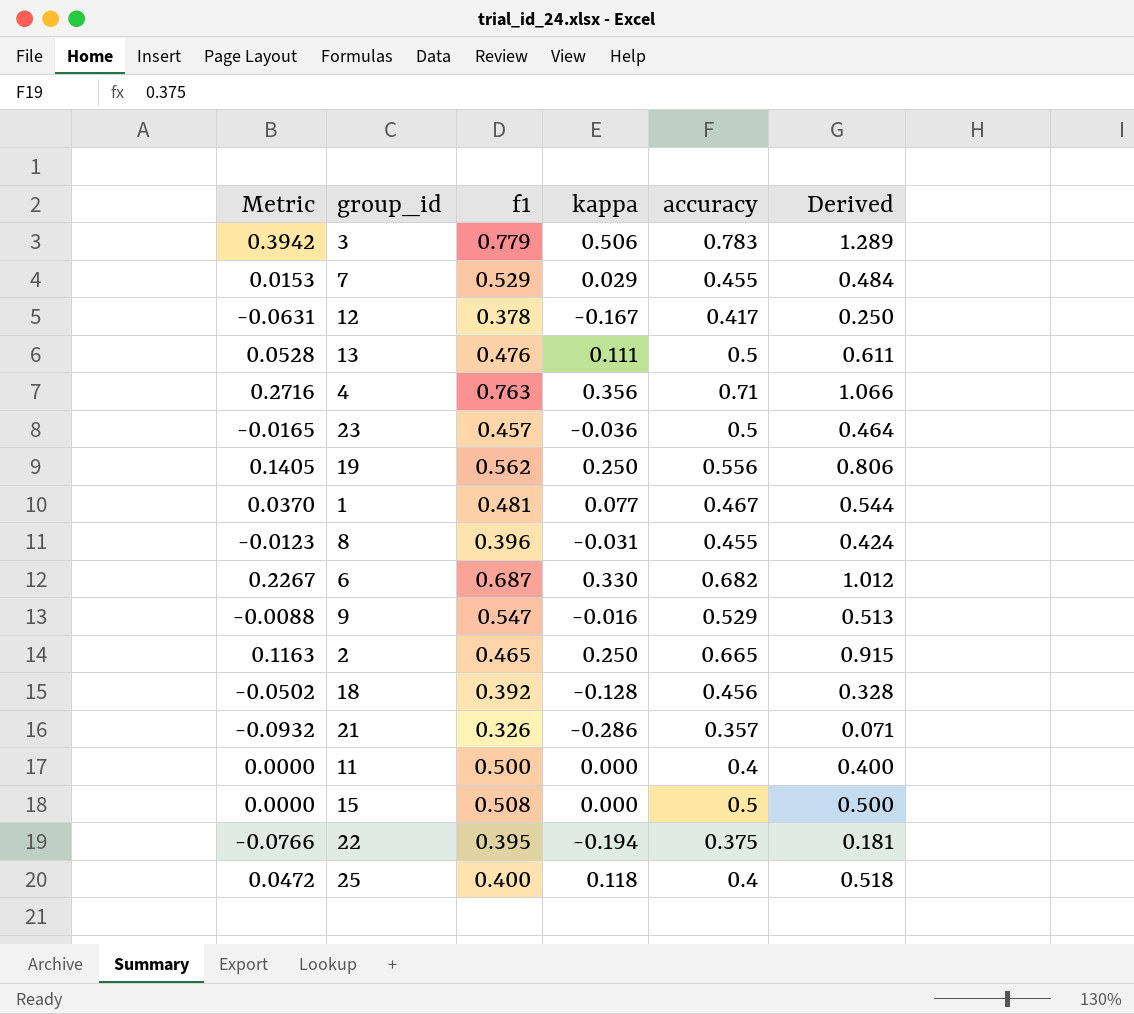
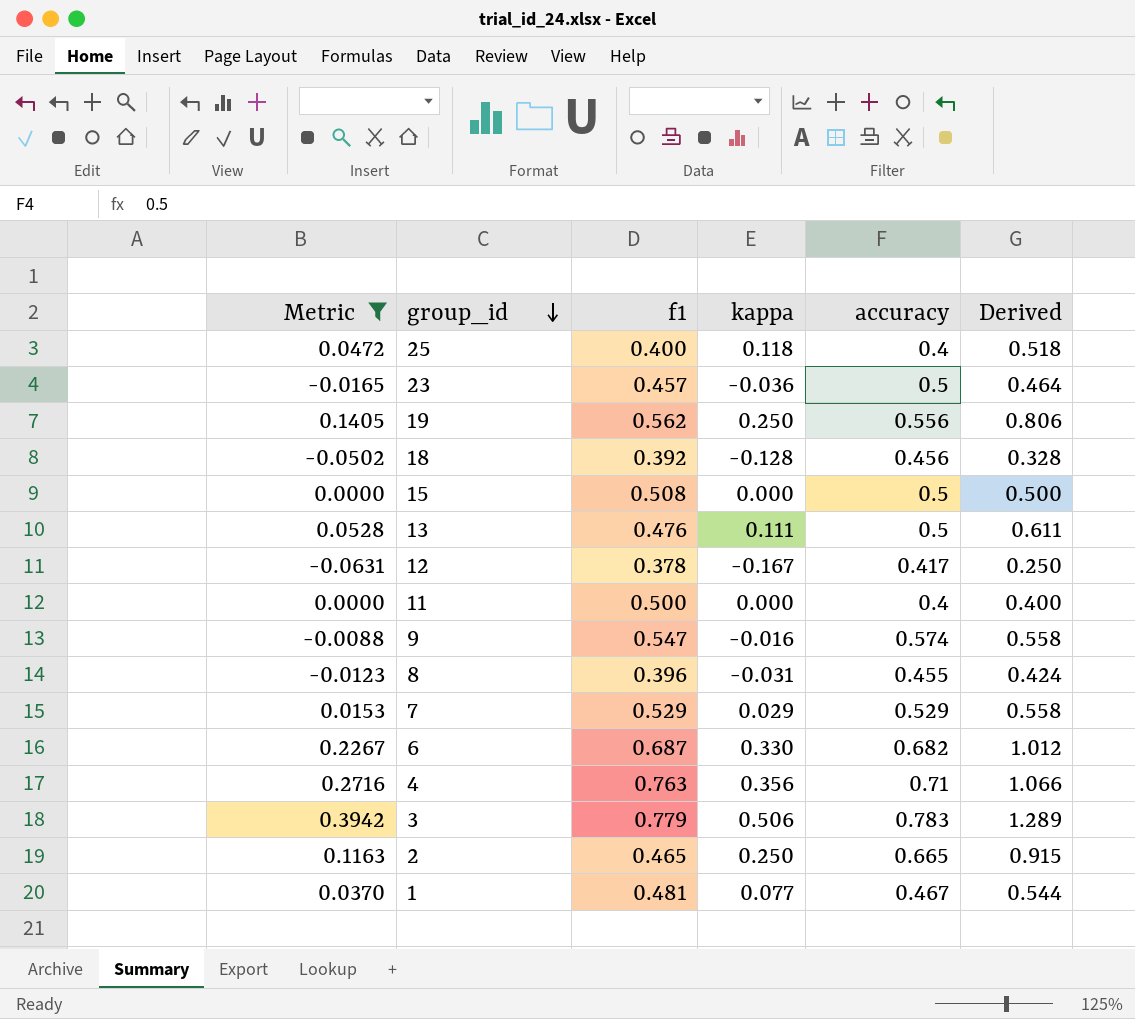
filter: none -> Metric >= -0.0631
row order: none -> group_id descending
9 | accuracy: 0.529 -> 0.574
9 | Derived: 0.513 -> 0.558
7 | accuracy: 0.455 -> 0.529
7 | Derived: 0.484 -> 0.558

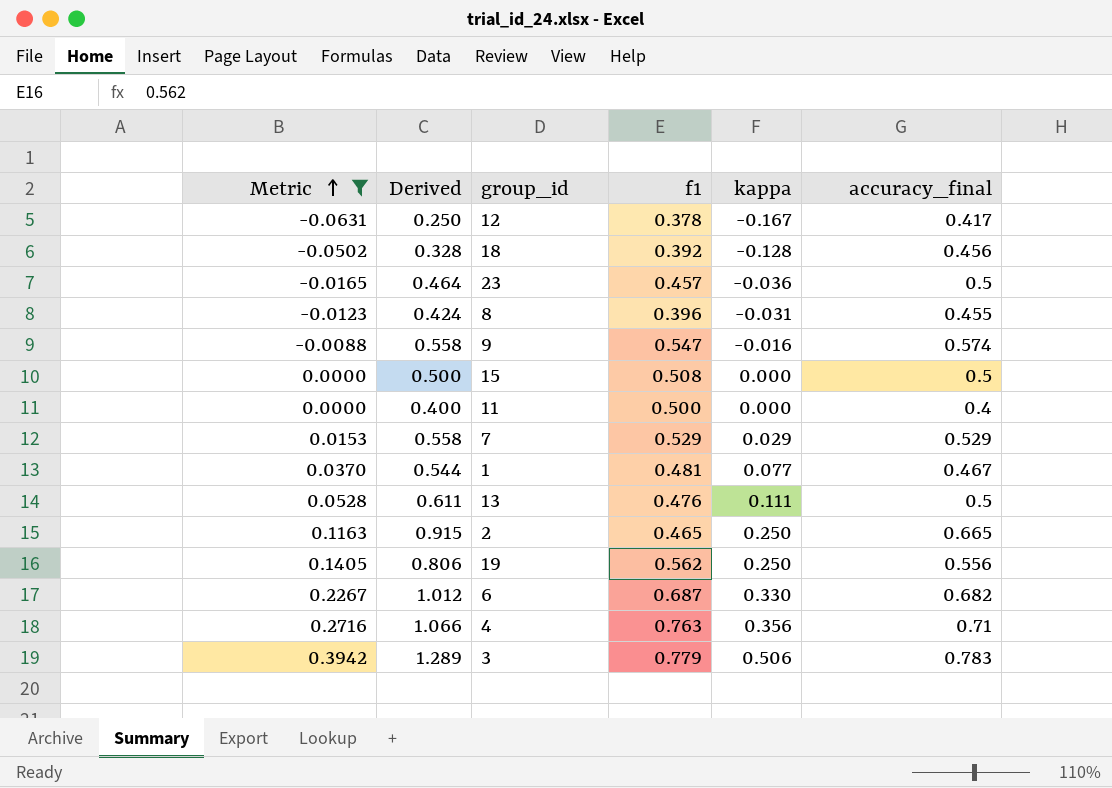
row order: group_id descending -> Metric ascending
column Derived | position: 6 -> 2
column name: accuracy -> accuracy_final
row 25: 0.0472 | 0.400 | 0.118 | 0.4 | 0.518 -> none

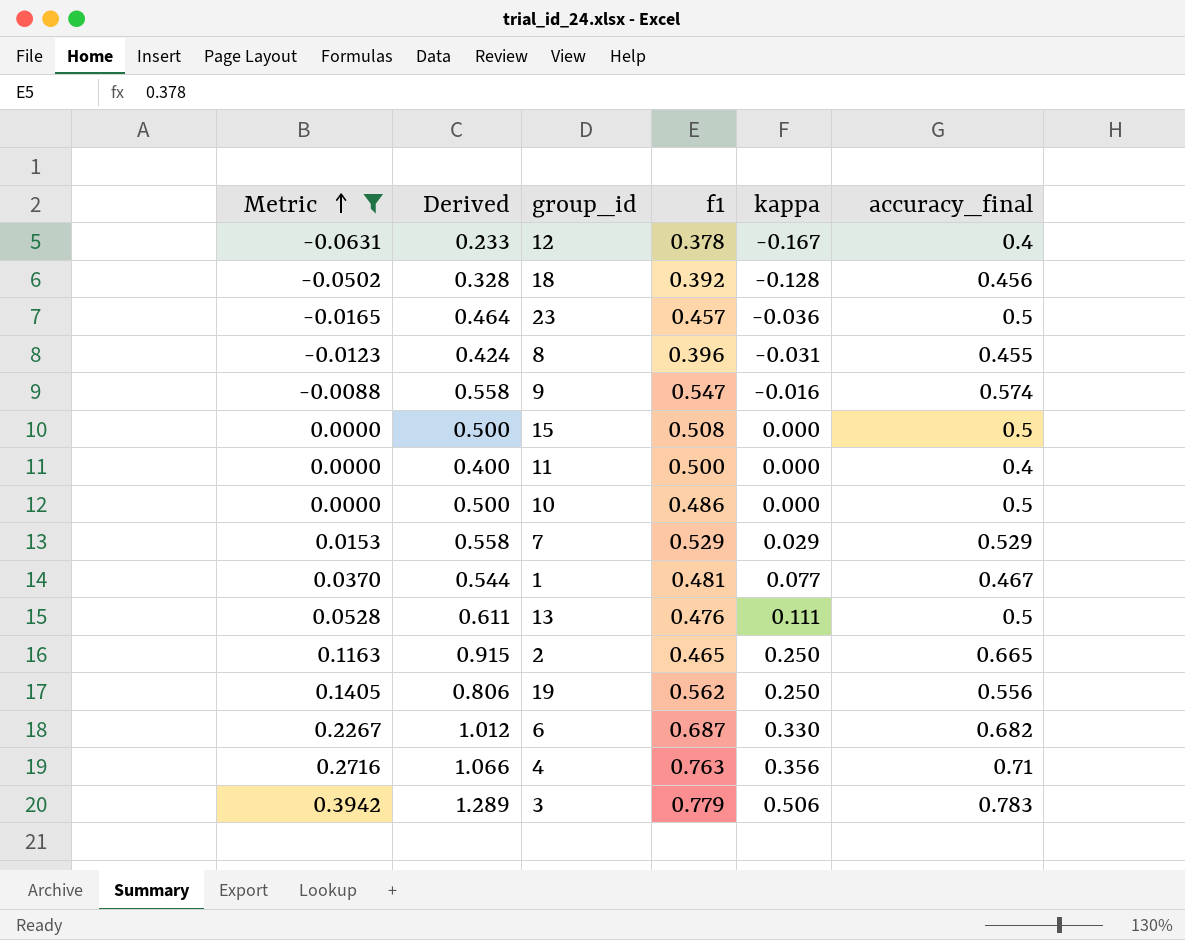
12 | Derived: 0.250 -> 0.233
12 | accuracy_final: 0.417 -> 0.4
row 10: none -> 0.0000 | 0.500 | 0.486 | 0.000 | 0.5

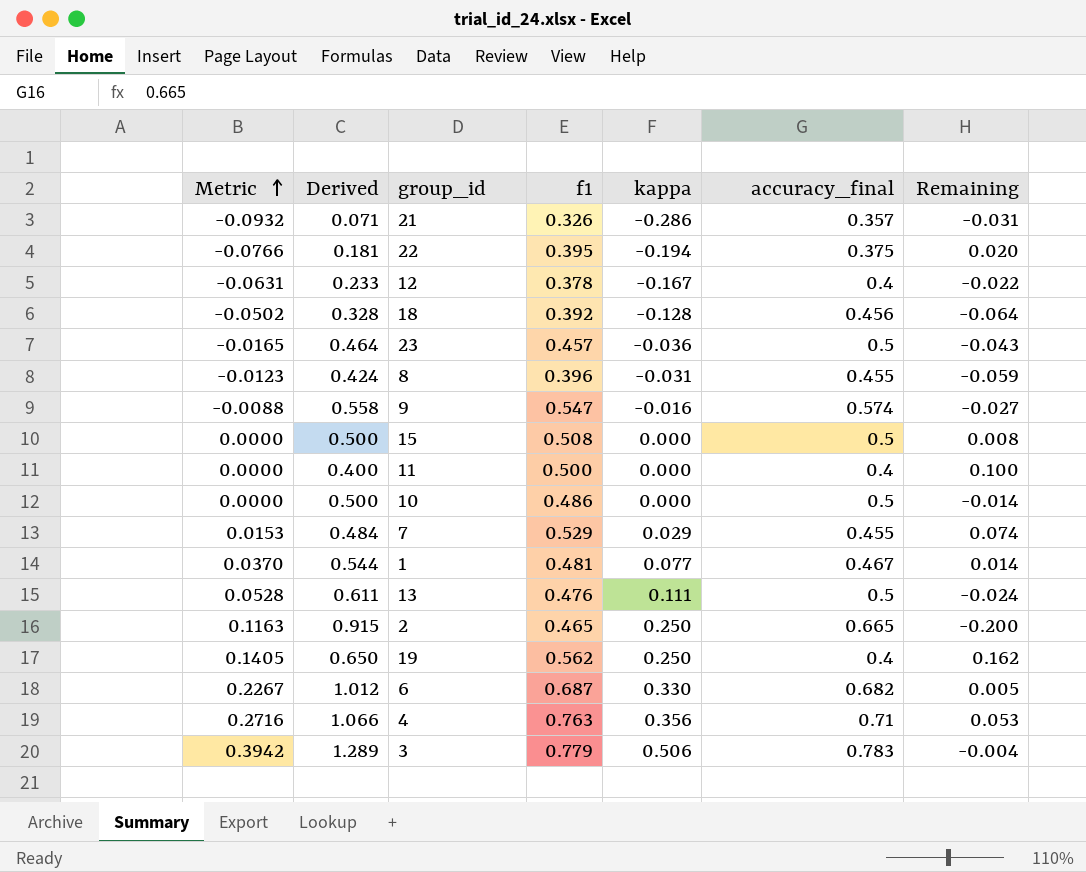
filter: Metric >= -0.0631 -> none
column Remaining | formula: none -> [f1] - [accuracy_final]
7 | Derived: 0.558 -> 0.484
7 | accuracy_final: 0.529 -> 0.455
19 | Derived: 0.806 -> 0.650
19 | accuracy_final: 0.556 -> 0.4

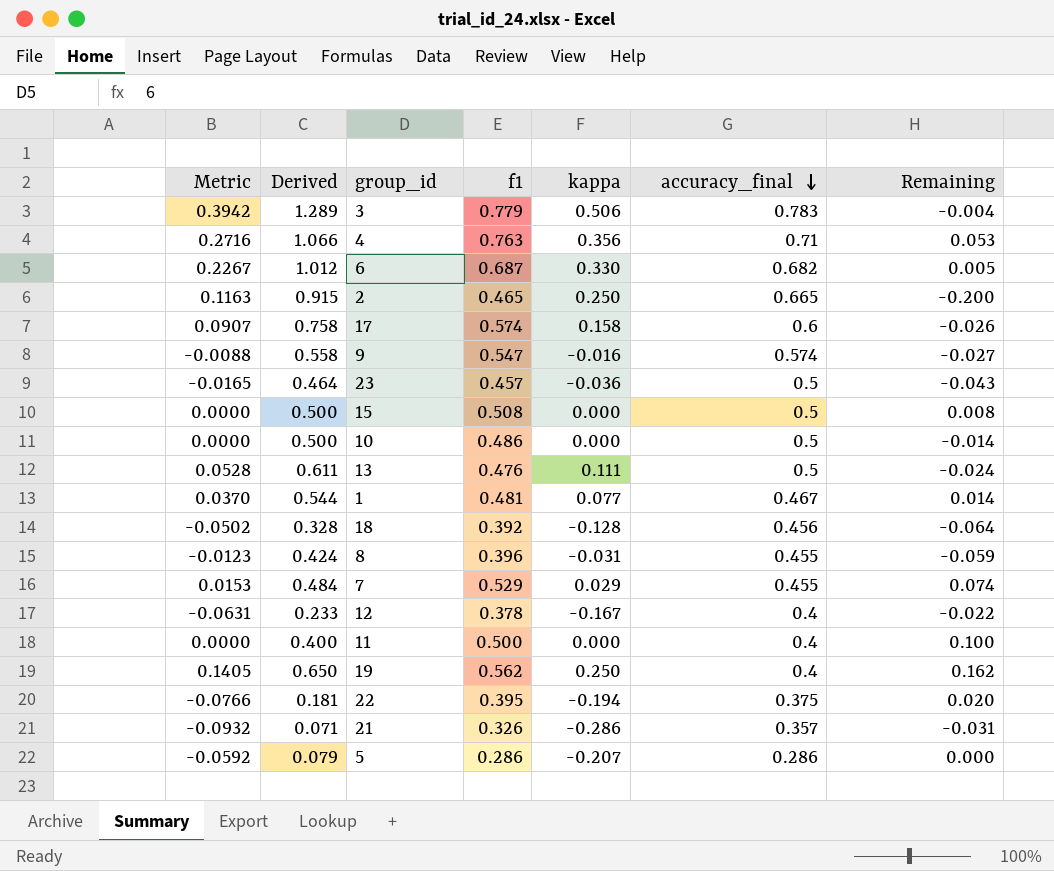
row order: Metric ascending -> accuracy_final descending
row 17: none -> 0.0907 | 0.758 | 0.574 | 0.158 | 0.6 | -0.026
row 5: none -> -0.0592 | 0.079 | 0.286 | -0.207 | 0.286 | 0.000

